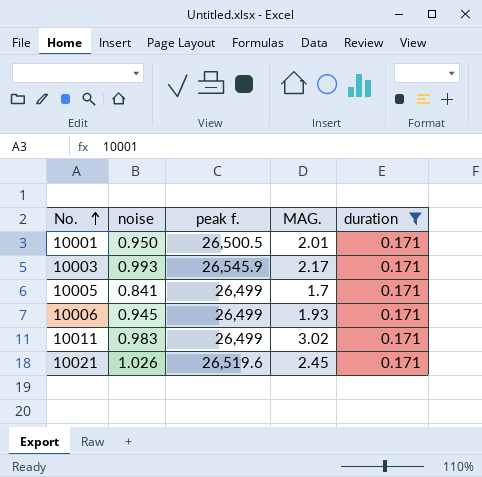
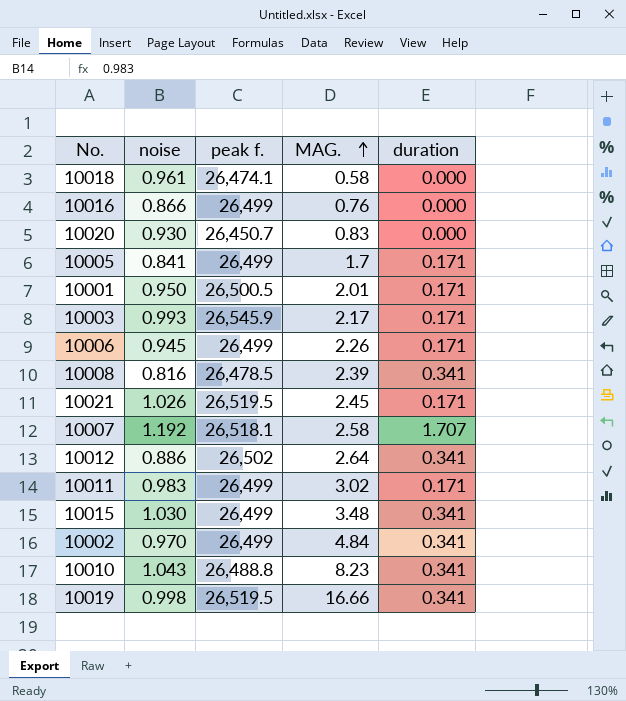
filter: duration = 0.171 -> none
row order: No. ascending -> MAG. ascending
10006 | MAG.: 1.93 -> 2.26
10021 | peak f.: 26,519.6 -> 26,519.5

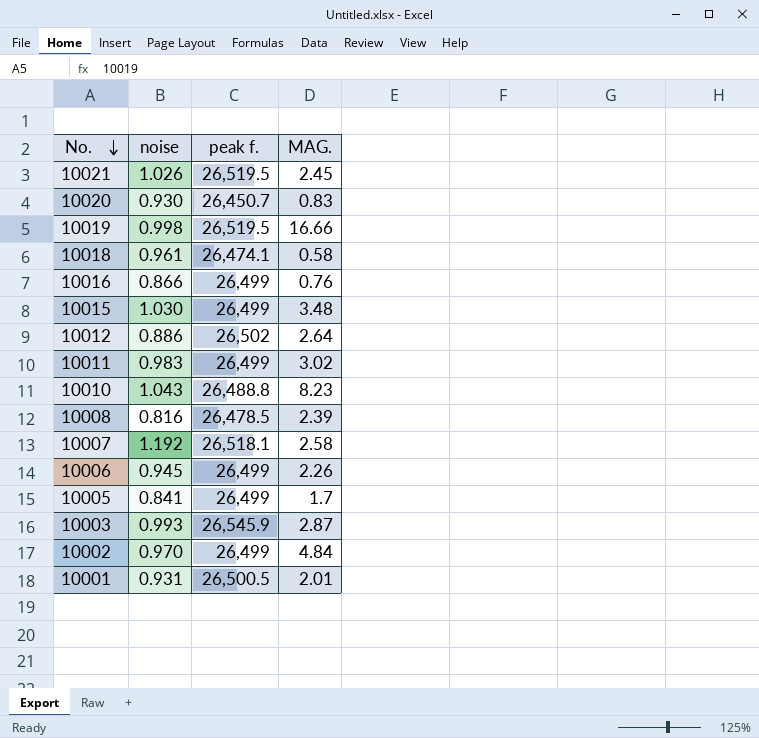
row order: MAG. ascending -> No. descending
column duration | position: 5 -> none
10003 | MAG.: 2.17 -> 2.87
10001 | noise: 0.950 -> 0.931

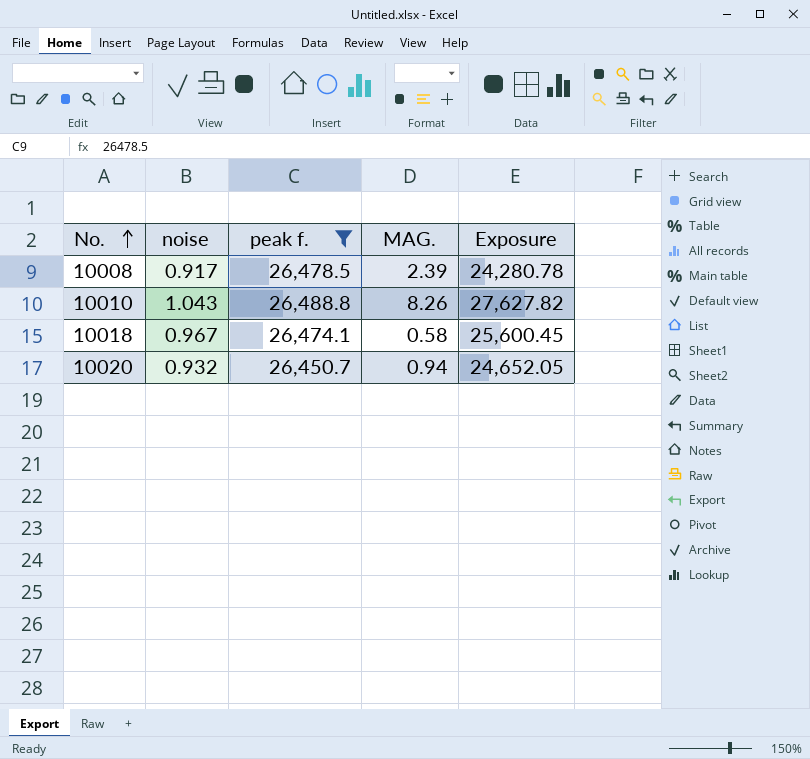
filter: none -> peak f. <= 26,488.8
row order: No. descending -> No. ascending
column Exposure | formula: none -> [noise] * [peak f.]
10008 | noise: 0.816 -> 0.917
10010 | MAG.: 8.23 -> 8.26
10018 | noise: 0.961 -> 0.967
10020 | noise: 0.930 -> 0.932
10020 | MAG.: 0.83 -> 0.94

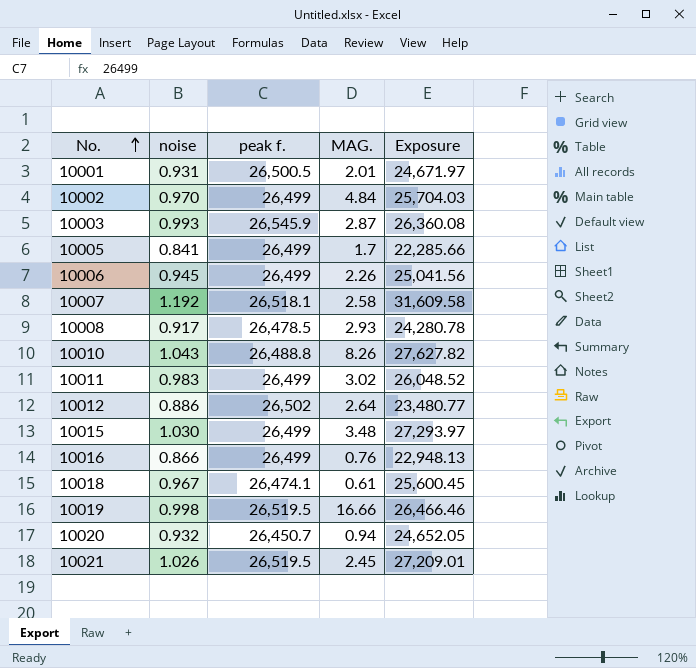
filter: peak f. <= 26,488.8 -> none
10008 | MAG.: 2.39 -> 2.93
10018 | MAG.: 0.58 -> 0.61

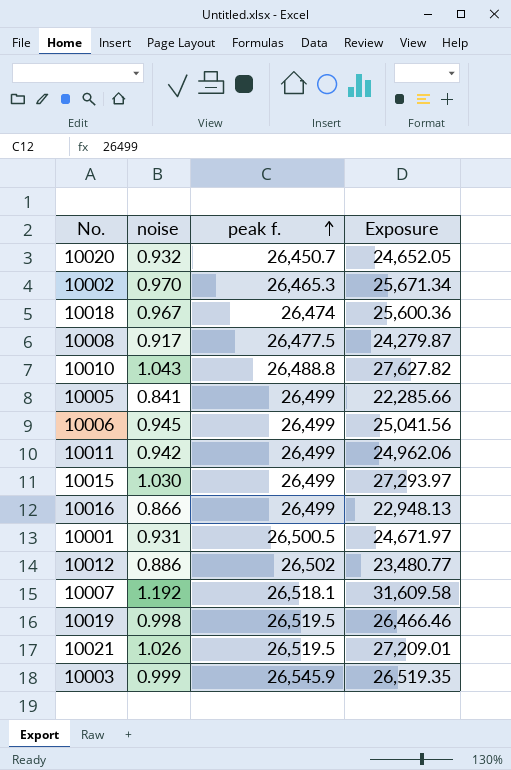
row order: No. ascending -> peak f. ascending
column MAG. | position: 4 -> none
10002 | peak f.: 26,499 -> 26,465.3
10002 | Exposure: 25,704.03 -> 25,671.34
10018 | peak f.: 26,474.1 -> 26,474
10018 | Exposure: 25,600.45 -> 25,600.36
10008 | peak f.: 26,478.5 -> 26,477.5
10008 | Exposure: 24,280.78 -> 24,279.87
10011 | noise: 0.983 -> 0.942
10011 | Exposure: 26,048.52 -> 24,962.06
10003 | noise: 0.993 -> 0.999
10003 | Exposure: 26,360.08 -> 26,519.35

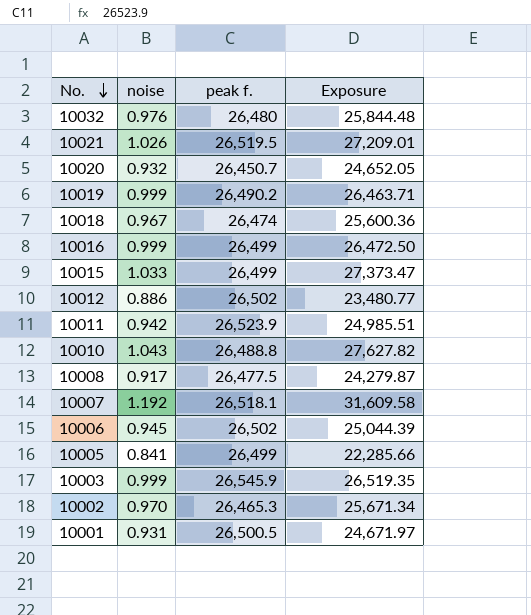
row order: peak f. ascending -> No. descending
row 10032: none -> 0.976 | 26,480 | 25,844.48
10019 | noise: 0.998 -> 0.999
10019 | peak f.: 26,519.5 -> 26,490.2
10019 | Exposure: 26,466.46 -> 26,463.71
10016 | noise: 0.866 -> 0.999
10016 | Exposure: 22,948.13 -> 26,472.50
10015 | noise: 1.030 -> 1.033
10015 | Exposure: 27,293.97 -> 27,373.47
10011 | peak f.: 26,499 -> 26,523.9
10011 | Exposure: 24,962.06 -> 24,985.51
10006 | peak f.: 26,499 -> 26,502
10006 | Exposure: 25,041.56 -> 25,044.39

